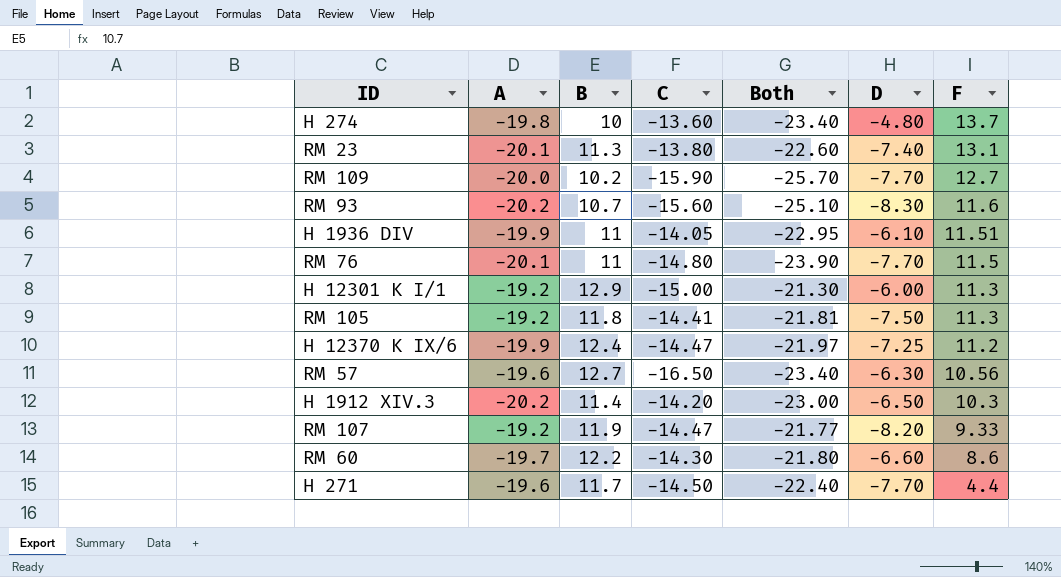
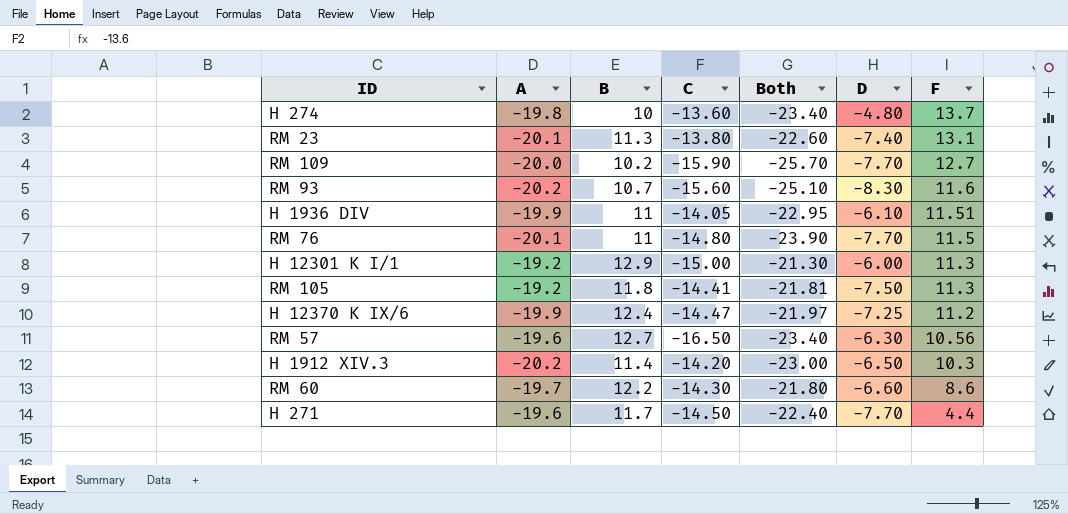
row RM 107: -19.2 | 11.9 | -14.47 | -21.77 | -8.20 | 9.33 -> none

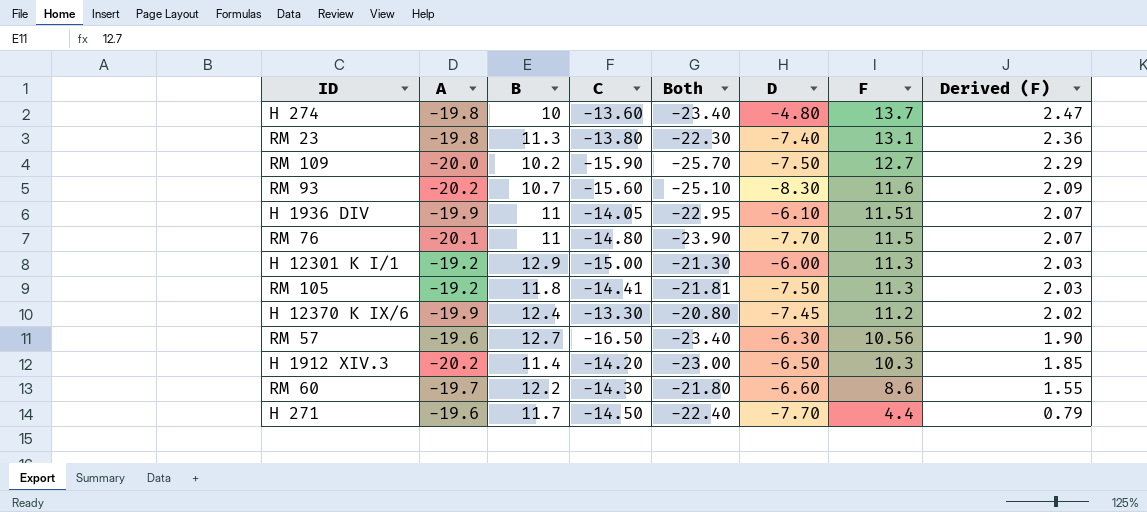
column Derived (F) | formula: none -> [F] * 0.18
RM 23 | A: -20.1 -> -19.8
RM 23 | Both: -22.60 -> -22.30
RM 109 | D: -7.70 -> -7.50
H 12370 K IX/6 | C: -14.47 -> -13.30
H 12370 K IX/6 | Both: -21.97 -> -20.80
H 12370 K IX/6 | D: -7.25 -> -7.45

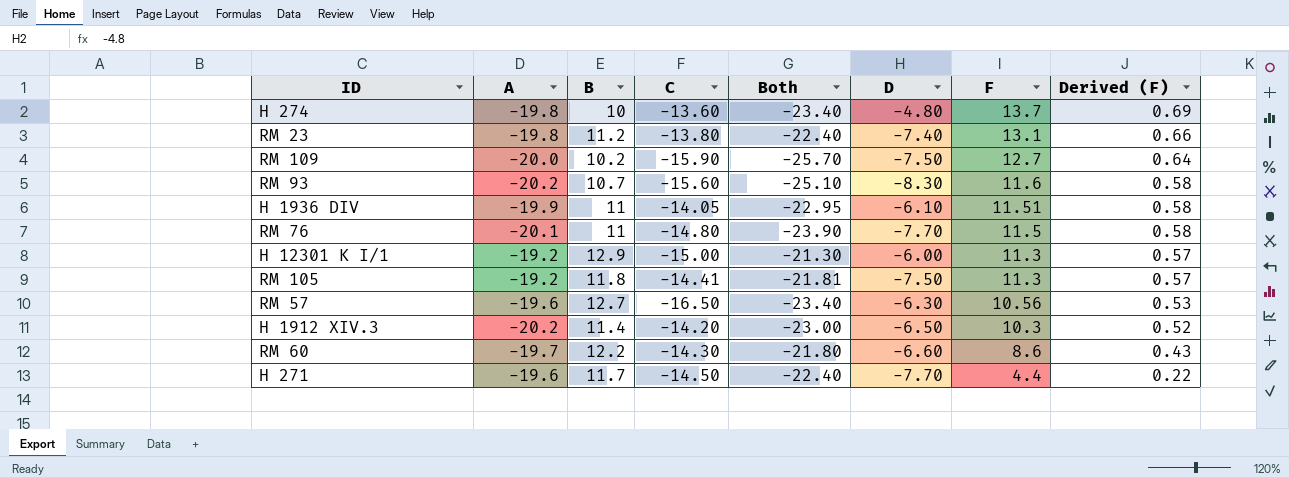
column Derived (F) | formula: [F] * 0.18 -> [F] * 0.05
row H 12370 K IX/6: -19.9 | 12.4 | -13.30 | -20.80 | -7.45 | 11.2 | 2.02 -> none
RM 23 | B: 11.3 -> 11.2
RM 23 | Both: -22.30 -> -22.40

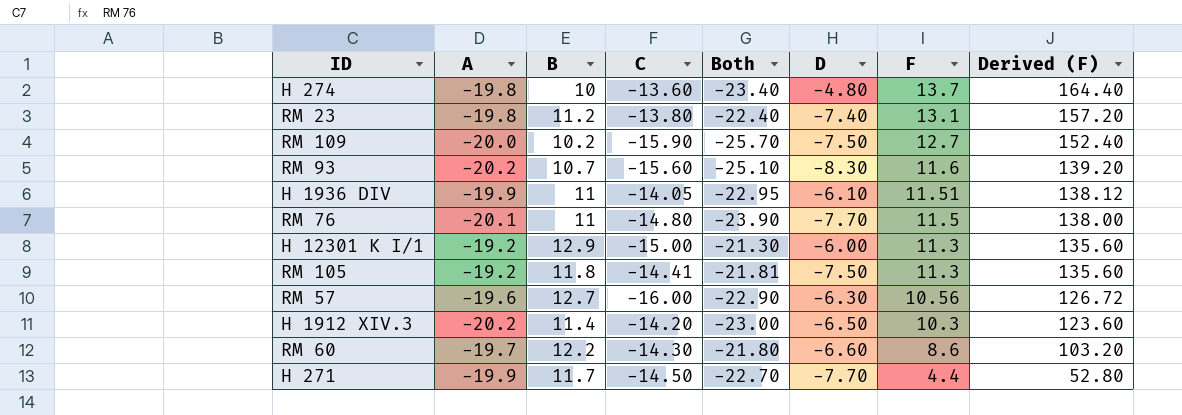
column Derived (F) | formula: [F] * 0.05 -> [F] * 12
RM 57 | C: -16.50 -> -16.00
RM 57 | Both: -23.40 -> -22.90
H 271 | A: -19.6 -> -19.9
H 271 | Both: -22.40 -> -22.70

